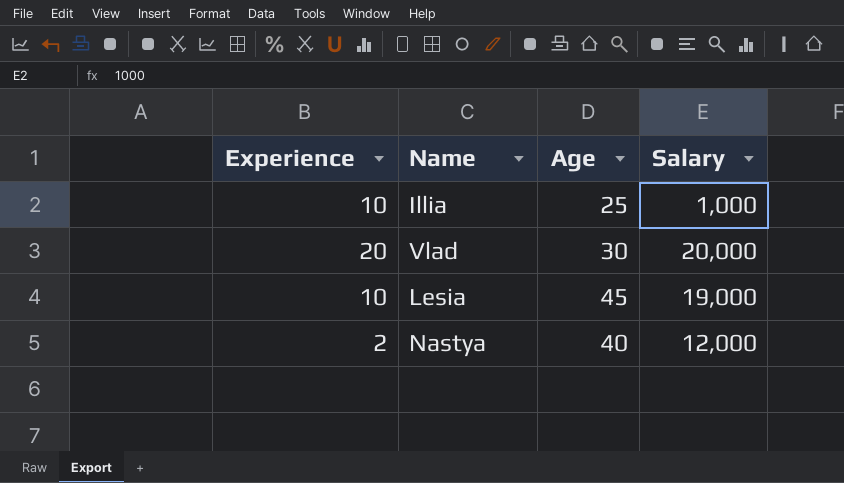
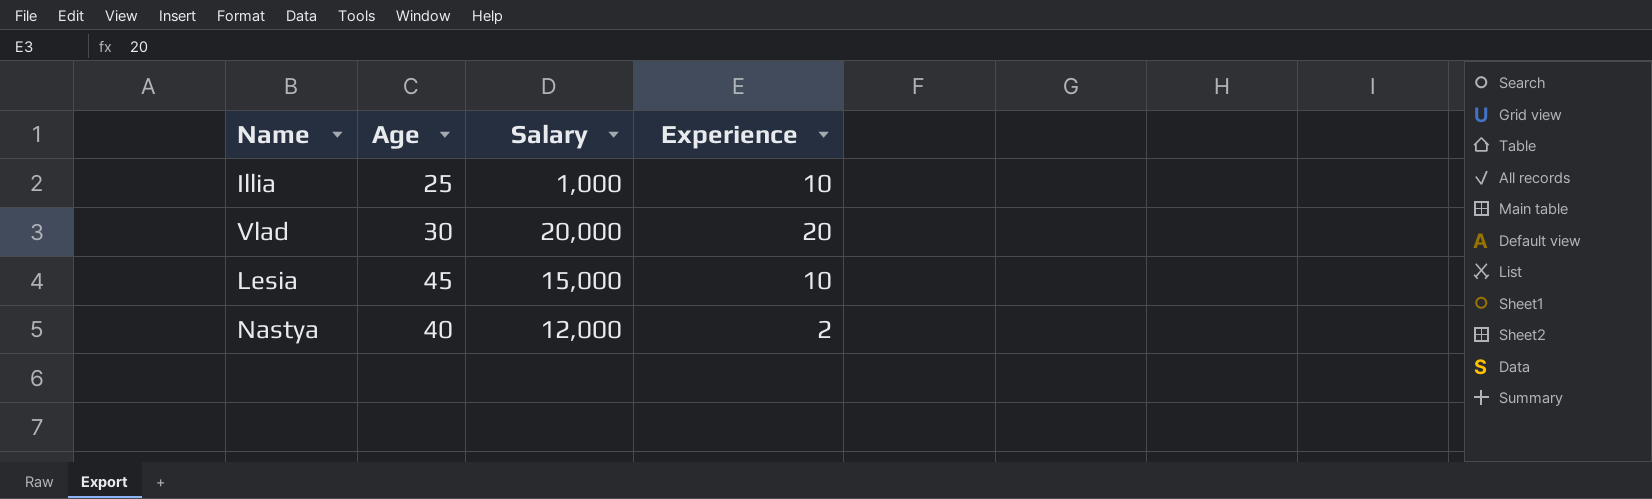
column Experience | position: 1 -> 4
Lesia | Salary: 19,000 -> 15,000

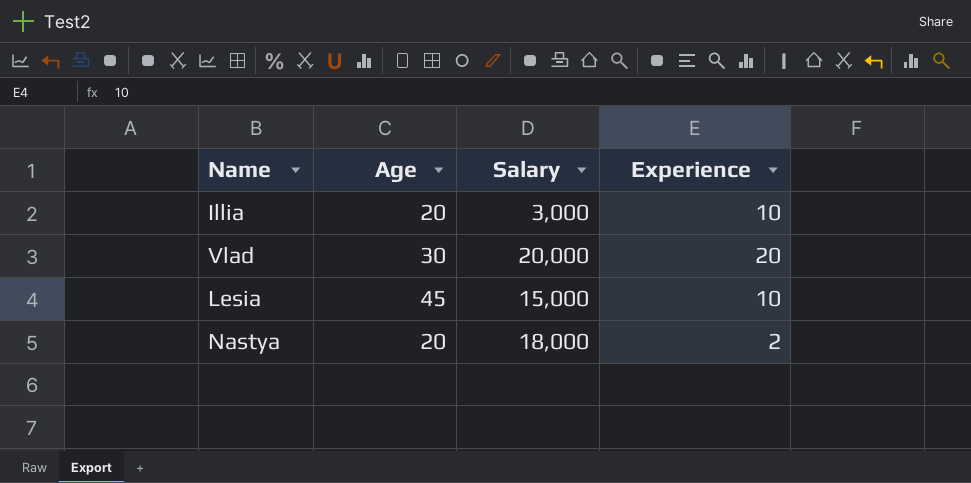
Illia | Age: 25 -> 20
Illia | Salary: 1,000 -> 3,000
Nastya | Age: 40 -> 20
Nastya | Salary: 12,000 -> 18,000

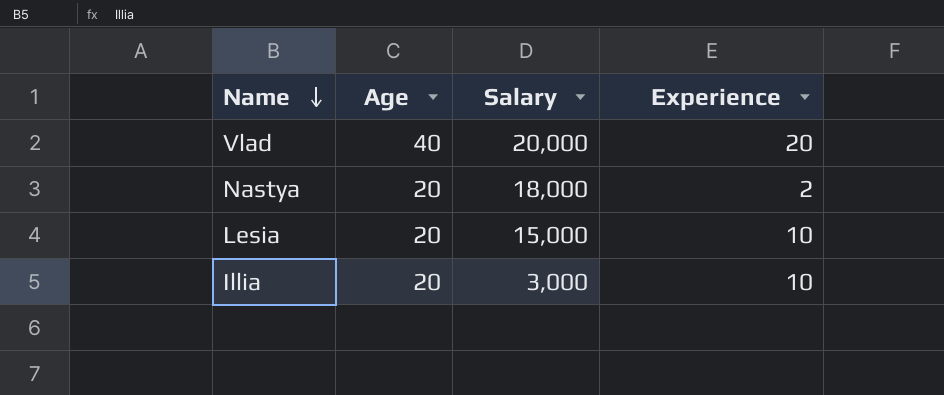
row order: none -> Name descending
Vlad | Age: 30 -> 40
Lesia | Age: 45 -> 20

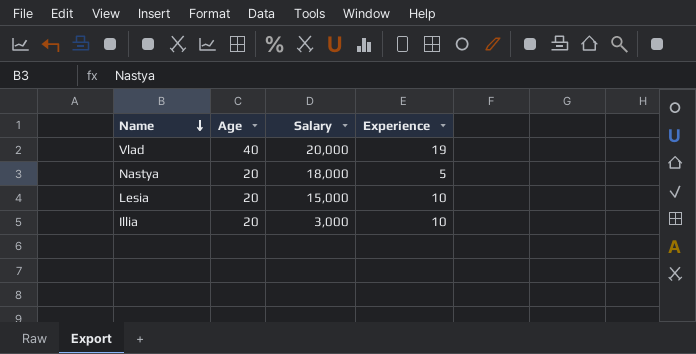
Vlad | Experience: 20 -> 19
Nastya | Experience: 2 -> 5

